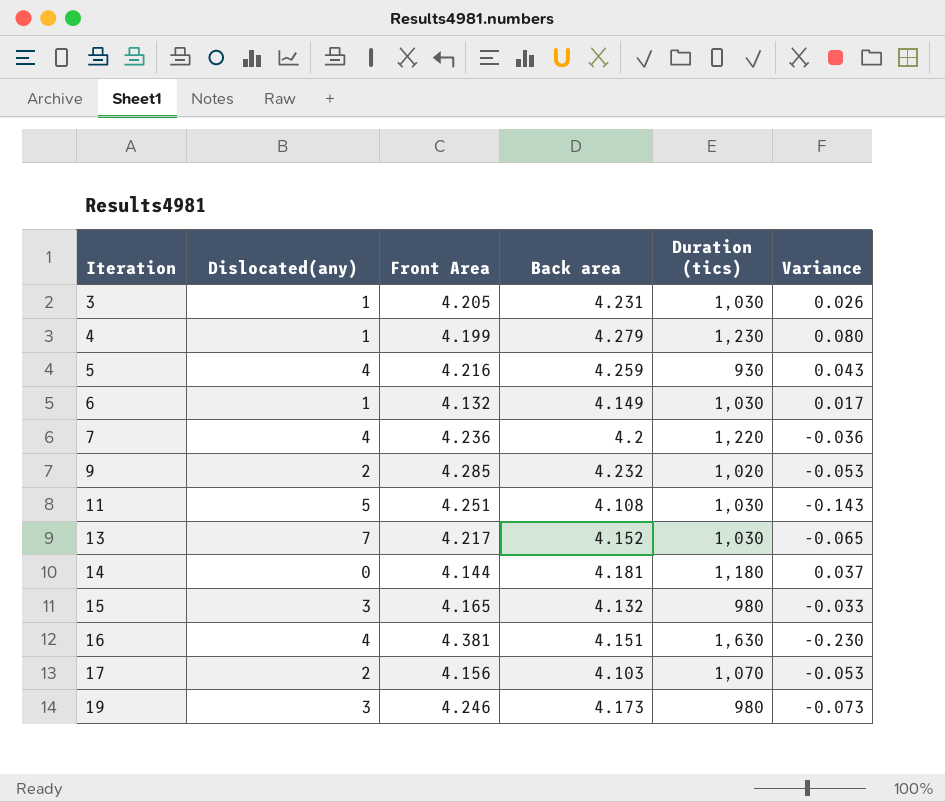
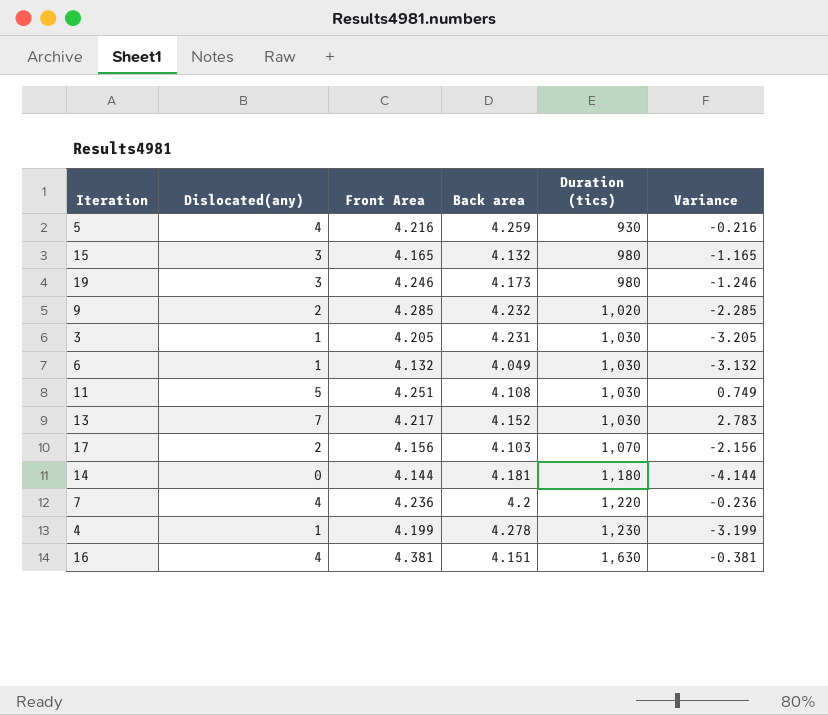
row order: Iteration ascending -> Duration (tics) ascending
column Variance | formula: [Back area] - [Front Area] -> [Dislocated(any)] - [Front Area]
6 | Back area: 4.149 -> 4.049
4 | Back area: 4.279 -> 4.278

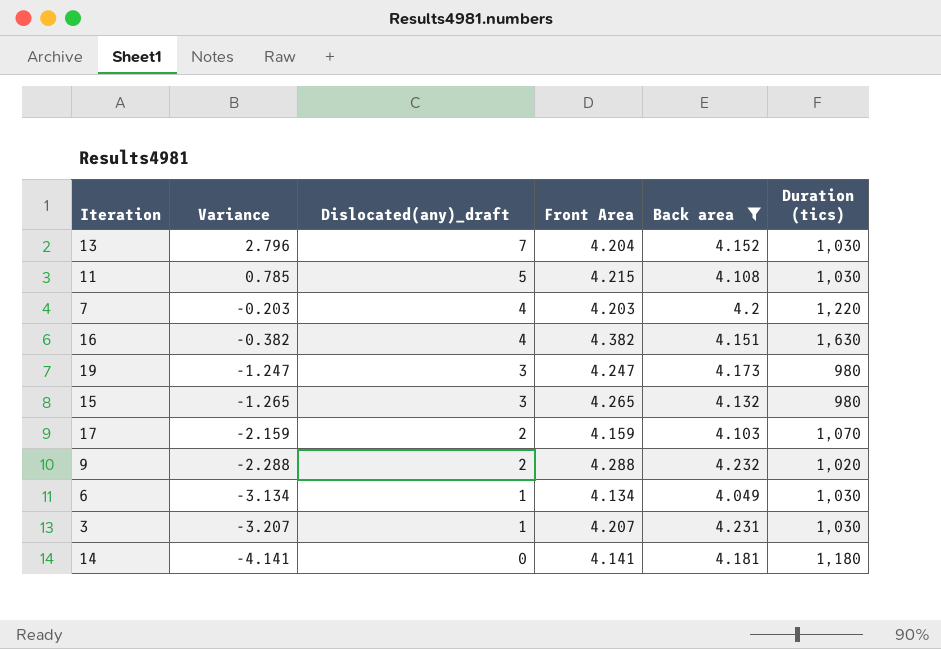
filter: none -> Back area <= 4.232
row order: Duration (tics) ascending -> Variance descending
column Variance | position: 6 -> 2
column name: Dislocated(any) -> Dislocated(any)_draft
13 | Variance: 2.783 -> 2.796
13 | Front Area: 4.217 -> 4.204
11 | Variance: 0.749 -> 0.785
11 | Front Area: 4.251 -> 4.215
7 | Variance: -0.236 -> -0.203
7 | Front Area: 4.236 -> 4.203
16 | Variance: -0.381 -> -0.382
16 | Front Area: 4.381 -> 4.382
19 | Variance: -1.246 -> -1.247
19 | Front Area: 4.246 -> 4.247
15 | Variance: -1.165 -> -1.265
15 | Front Area: 4.165 -> 4.265
17 | Variance: -2.156 -> -2.159
17 | Front Area: 4.156 -> 4.159
9 | Variance: -2.285 -> -2.288
9 | Front Area: 4.285 -> 4.288
6 | Variance: -3.132 -> -3.134
6 | Front Area: 4.132 -> 4.134
3 | Variance: -3.205 -> -3.207
3 | Front Area: 4.205 -> 4.207
14 | Variance: -4.144 -> -4.141
14 | Front Area: 4.144 -> 4.141

